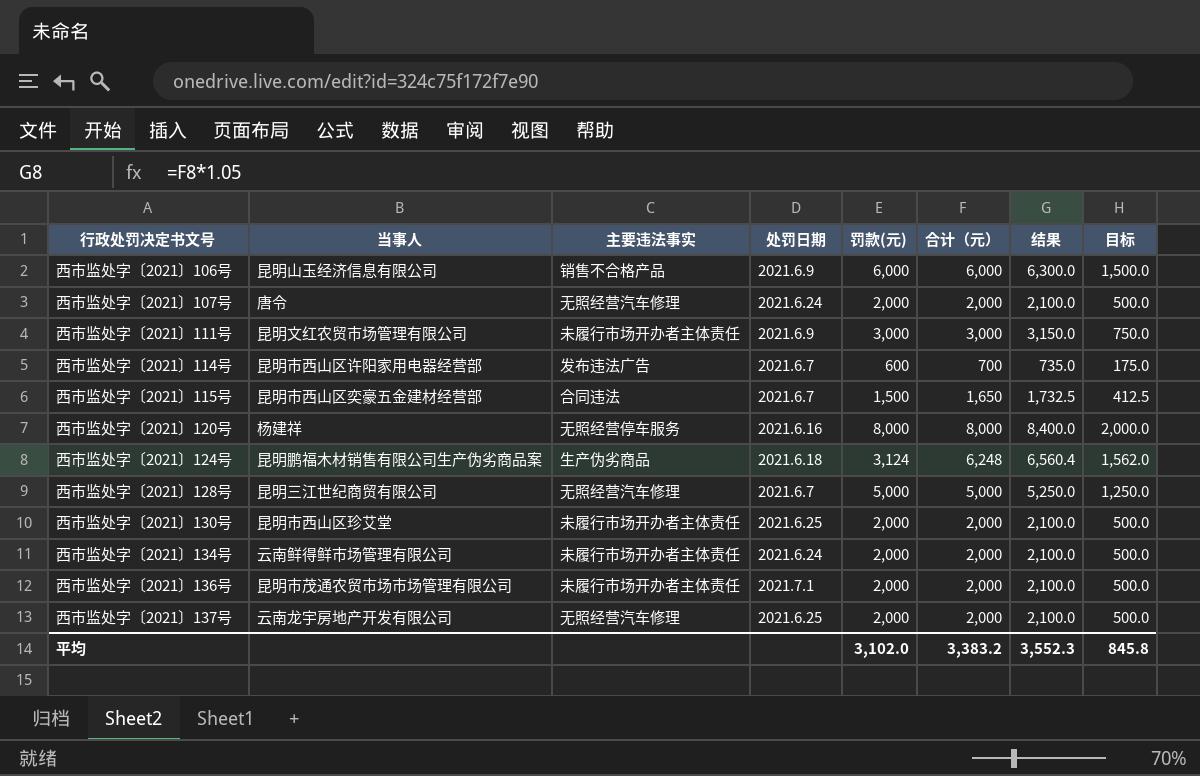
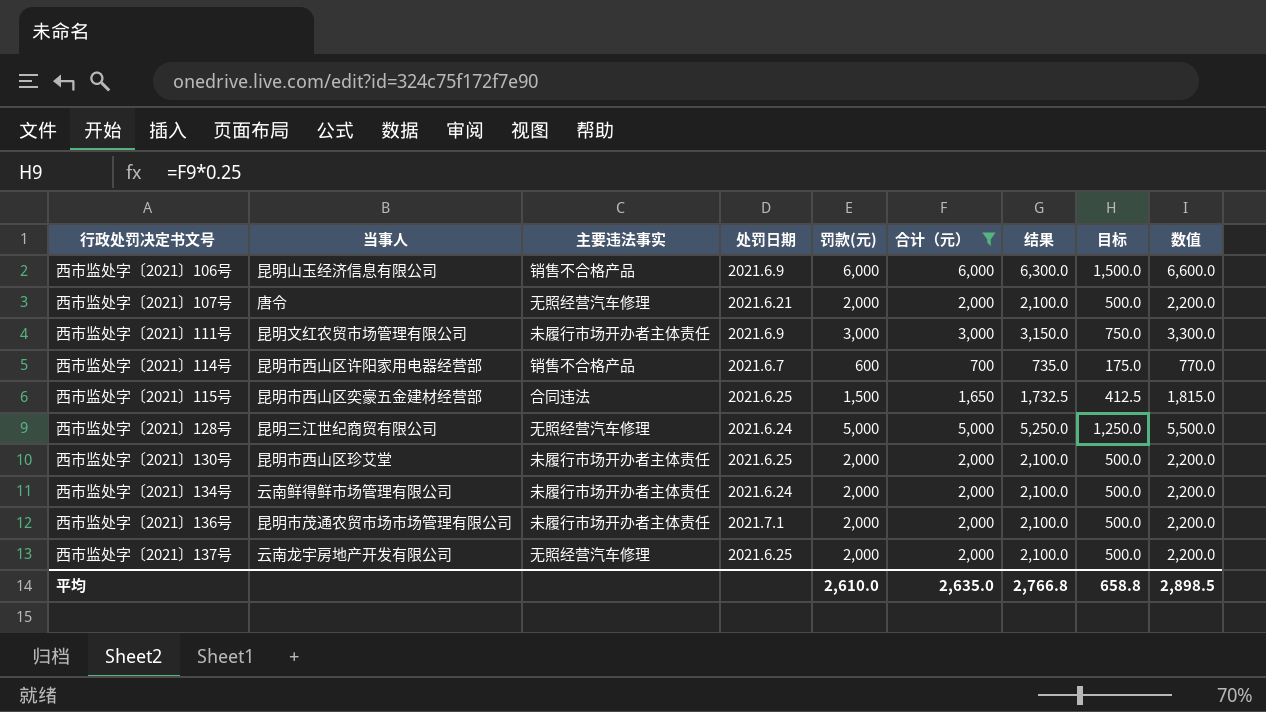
filter: none -> 合计（元） <= 6,000
column 数值 | formula: none -> [合计（元）] * 1.1
西市监处字〔2021〕107号 | 处罚日期: 2021.6.24 -> 2021.6.21
西市监处字〔2021〕114号 | 主要违法事实: 发布违法广告 -> 销售不合格产品
西市监处字〔2021〕115号 | 处罚日期: 2021.6.7 -> 2021.6.25
西市监处字〔2021〕128号 | 处罚日期: 2021.6.7 -> 2021.6.24
平均 | 罚款(元): 3,102.0 -> 2,610.0
平均 | 合计（元）: 3,383.2 -> 2,635.0
平均 | 结果: 3,552.3 -> 2,766.8
平均 | 目标: 845.8 -> 658.8

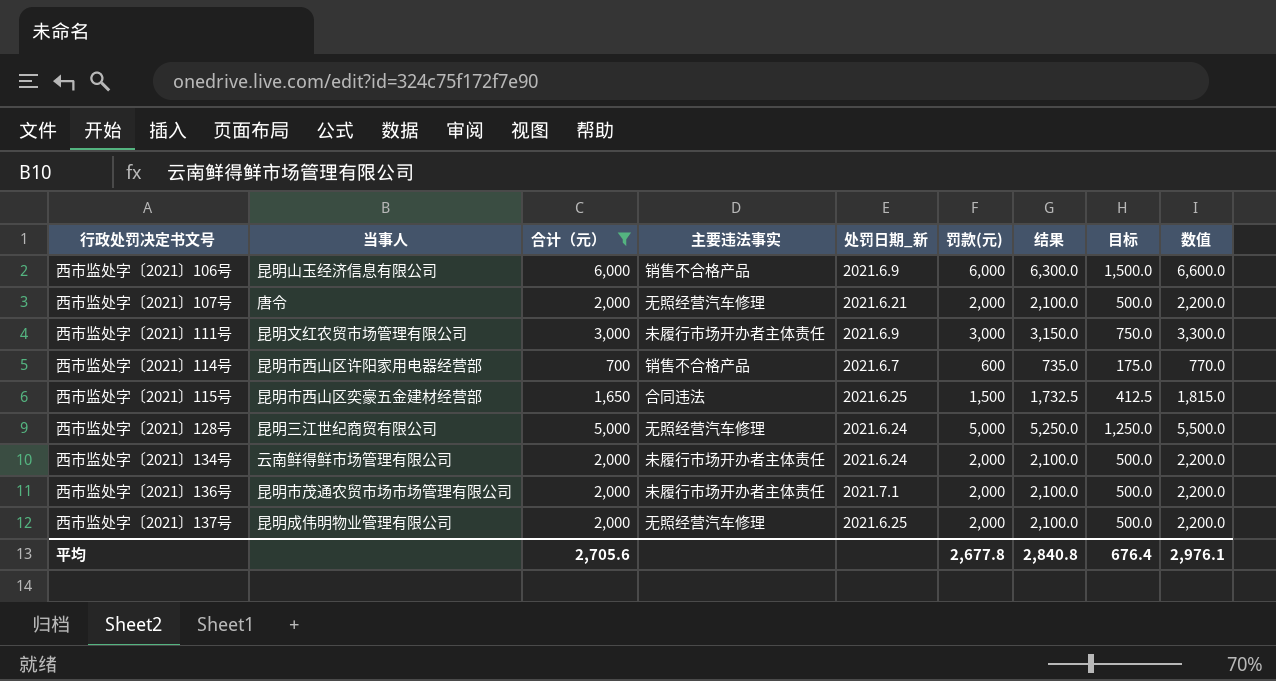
column 合计（元） | position: 6 -> 3
column name: 处罚日期 -> 处罚日期_新
row 西市监处字〔2021〕130号: 昆明市西山区珍艾堂 | 未履行市场开办者主体责任 | 2021.6.25 | 2,000 | 2,000 | 2,100.0 | 500.0 | 2,200.0 -> none
西市监处字〔2021〕137号 | 当事人: 云南龙宇房地产开发有限公司 -> 昆明成伟明物业管理有限公司
平均 | 合计（元）: 2,635.0 -> 2,705.6
平均 | 罚款(元): 2,610.0 -> 2,677.8
平均 | 结果: 2,766.8 -> 2,840.8
平均 | 目标: 658.8 -> 676.4
平均 | 数值: 2,898.5 -> 2,976.1

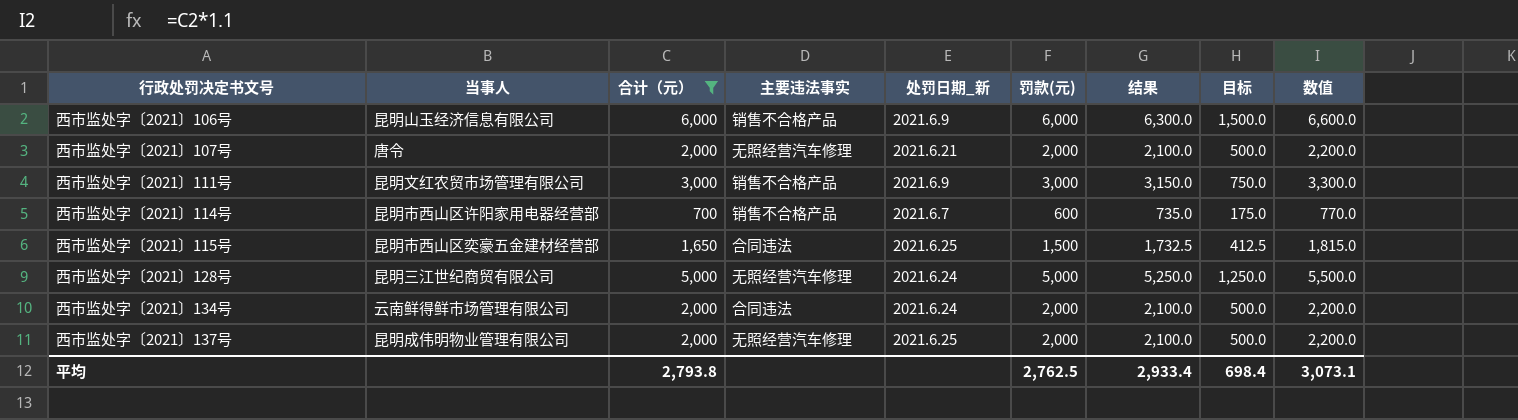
row 西市监处字〔2021〕136号: 昆明市茂通农贸市场市场管理有限公司 | 2,000 | 未履行市场开办者主体责任 | 2021.7.1 | 2,000 | 2,100.0 | 500.0 | 2,200.0 -> none
西市监处字〔2021〕111号 | 主要违法事实: 未履行市场开办者主体责任 -> 销售不合格产品
西市监处字〔2021〕134号 | 主要违法事实: 未履行市场开办者主体责任 -> 合同违法
平均 | 合计（元）: 2,705.6 -> 2,793.8
平均 | 罚款(元): 2,677.8 -> 2,762.5
平均 | 结果: 2,840.8 -> 2,933.4
平均 | 目标: 676.4 -> 698.4
平均 | 数值: 2,976.1 -> 3,073.1

